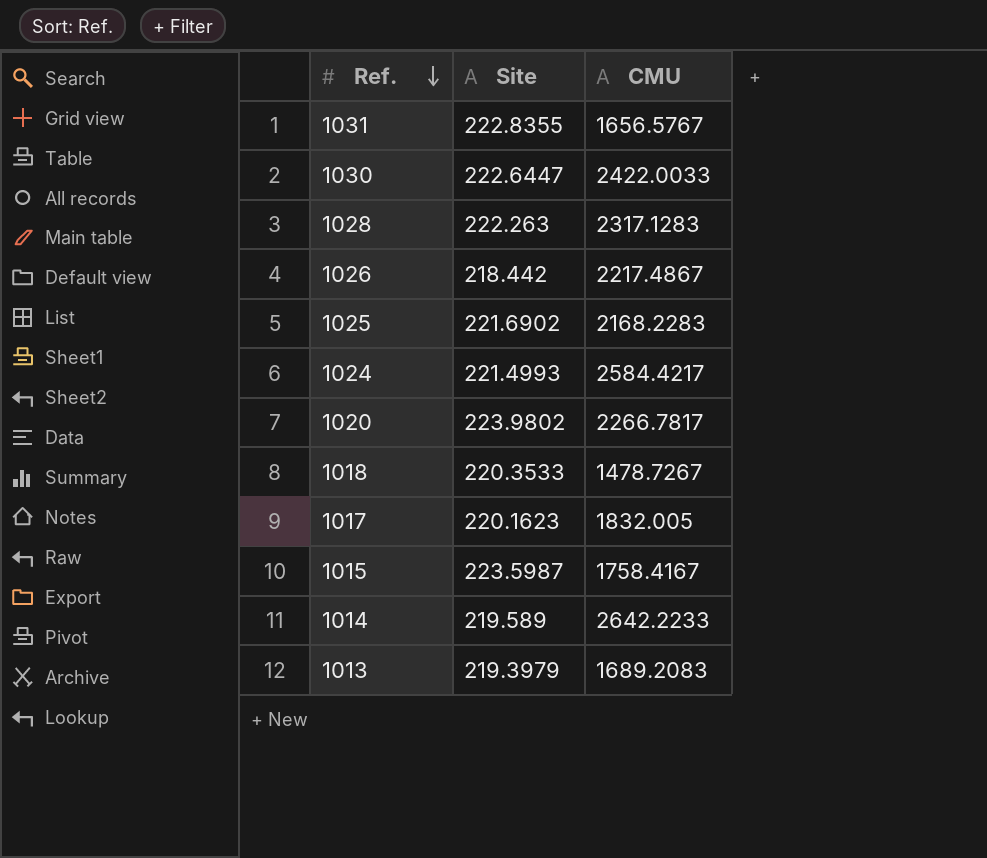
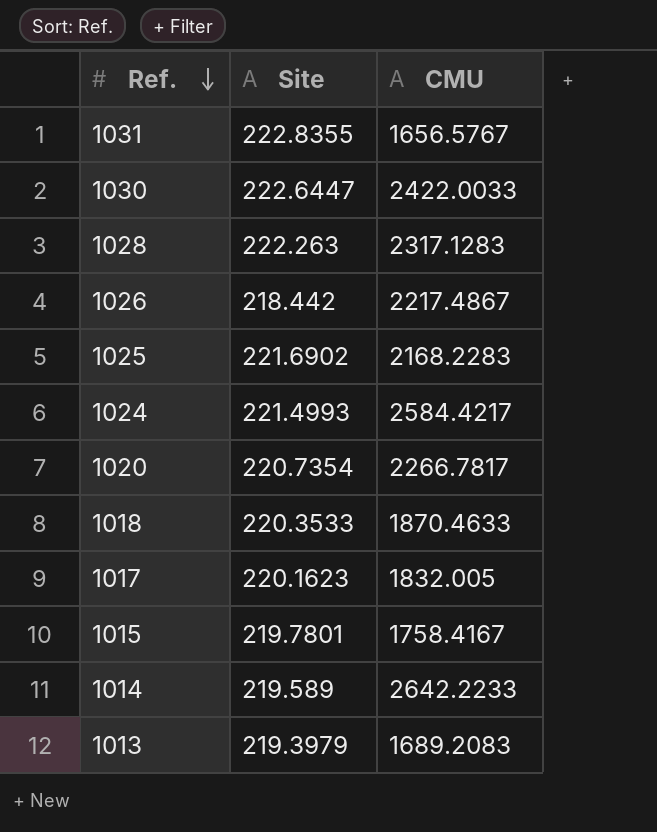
1020 | Site: 223.9802 -> 220.7354
1018 | CMU: 1478.7267 -> 1870.4633
1015 | Site: 223.5987 -> 219.7801

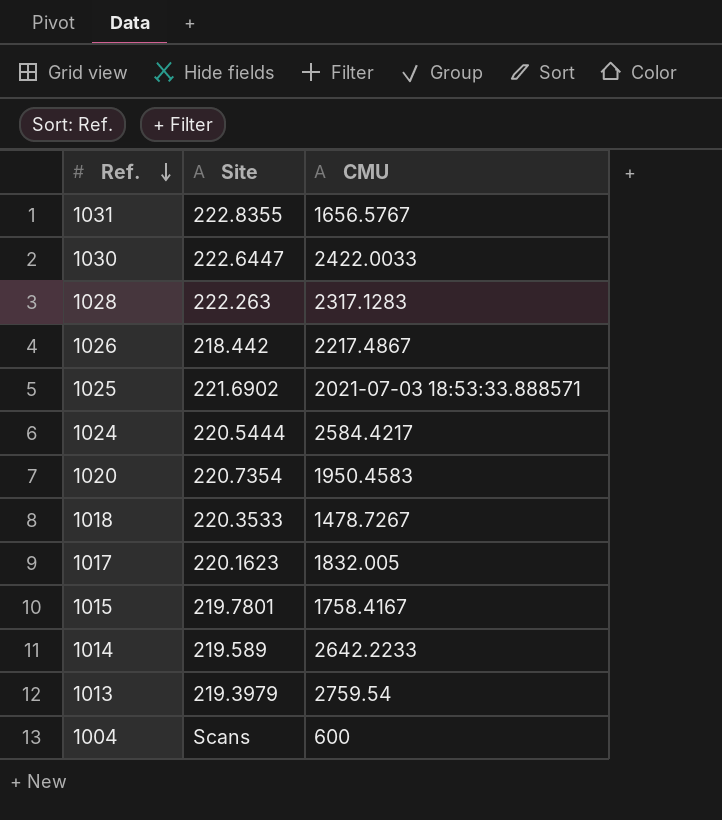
1025 | CMU: 2168.2283 -> 2021-07-03 18:53:33.888571
1024 | Site: 221.4993 -> 220.5444
1020 | CMU: 2266.7817 -> 1950.4583
1018 | CMU: 1870.4633 -> 1478.7267
1013 | CMU: 1689.2083 -> 2759.54
row 1004: none -> Scans | 600

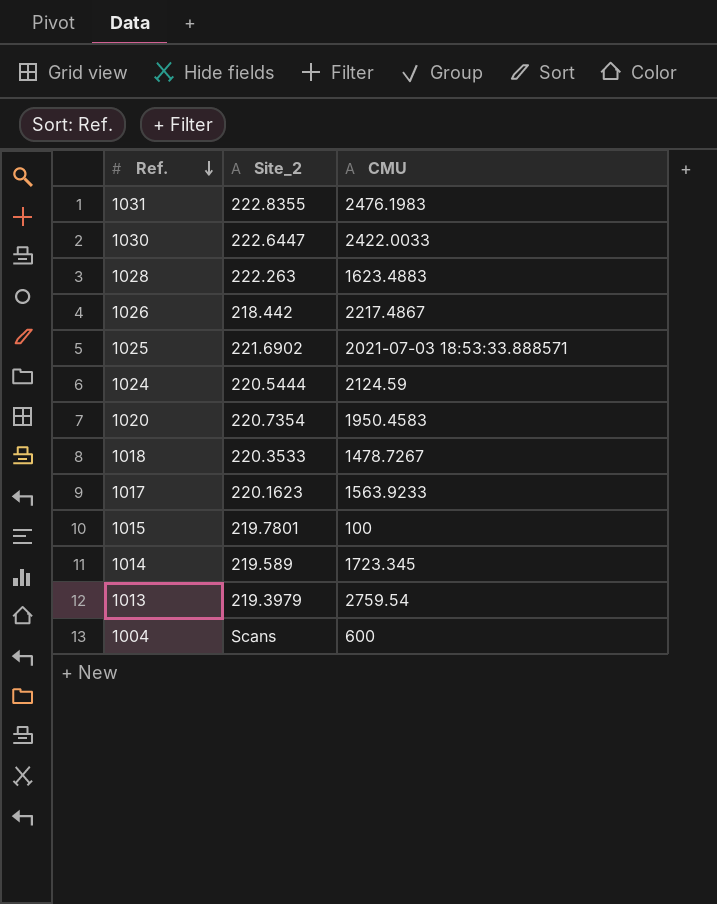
column name: Site -> Site_2
1031 | CMU: 1656.5767 -> 2476.1983
1028 | CMU: 2317.1283 -> 1623.4883
1024 | CMU: 2584.4217 -> 2124.59
1017 | CMU: 1832.005 -> 1563.9233
1015 | CMU: 1758.4167 -> 100
1014 | CMU: 2642.2233 -> 1723.345

